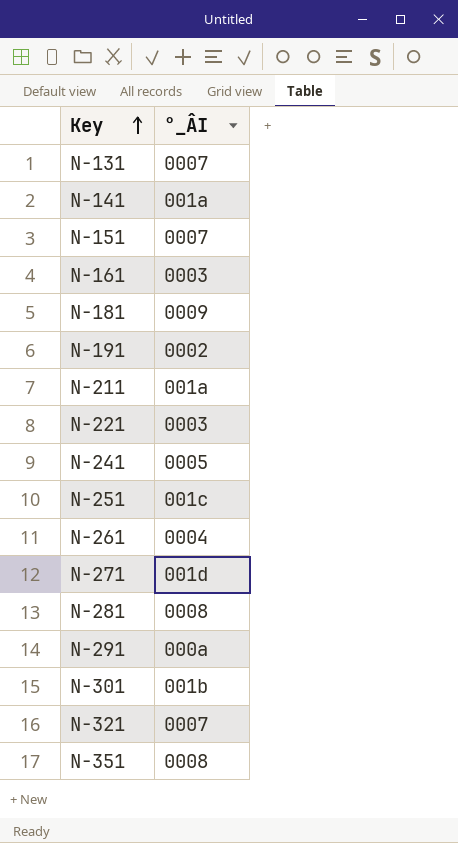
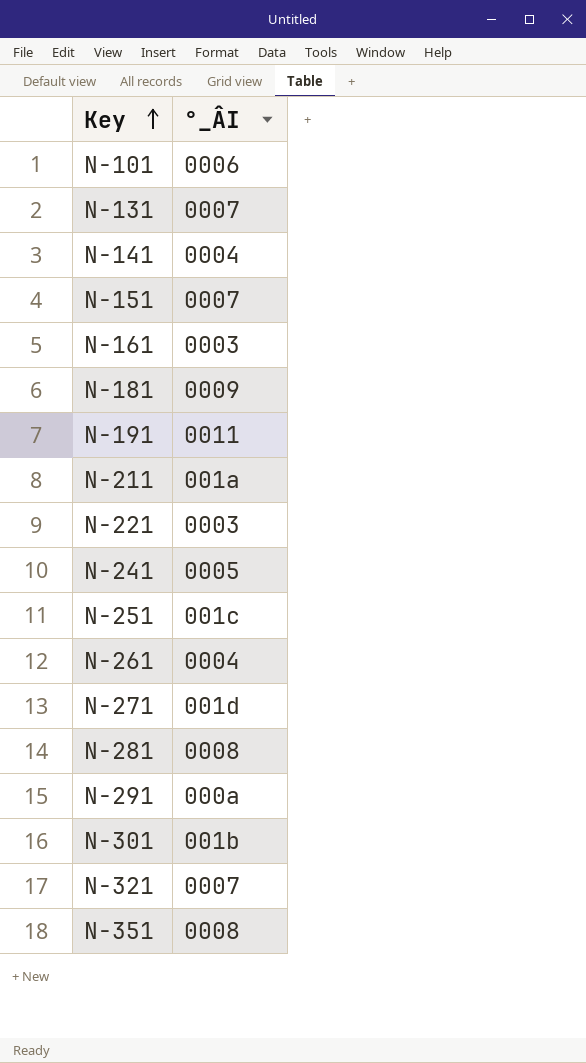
row N-101: none -> 0006
N-141 | °_ÂI: 001a -> 0004
N-191 | °_ÂI: 0002 -> 0011

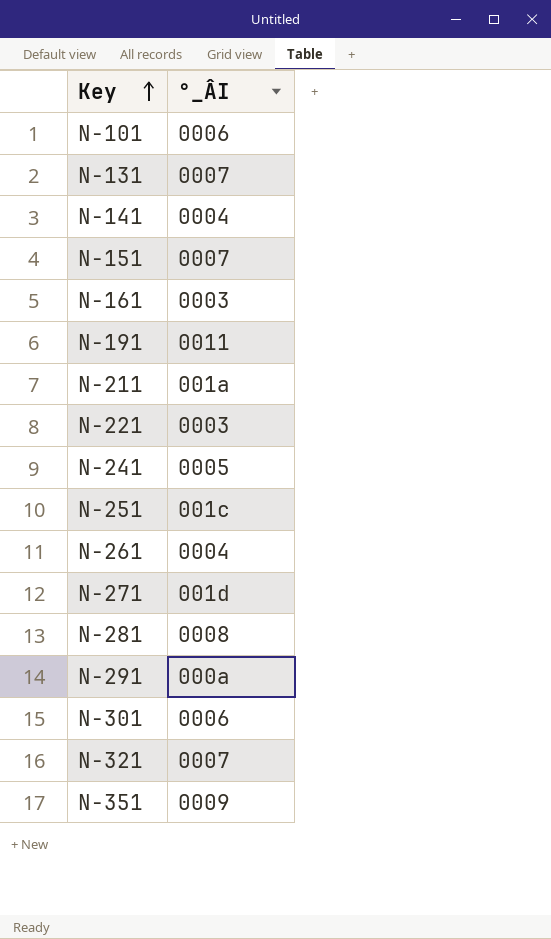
row N-181: 0009 -> none
N-301 | °_ÂI: 001b -> 0006
N-351 | °_ÂI: 0008 -> 0009

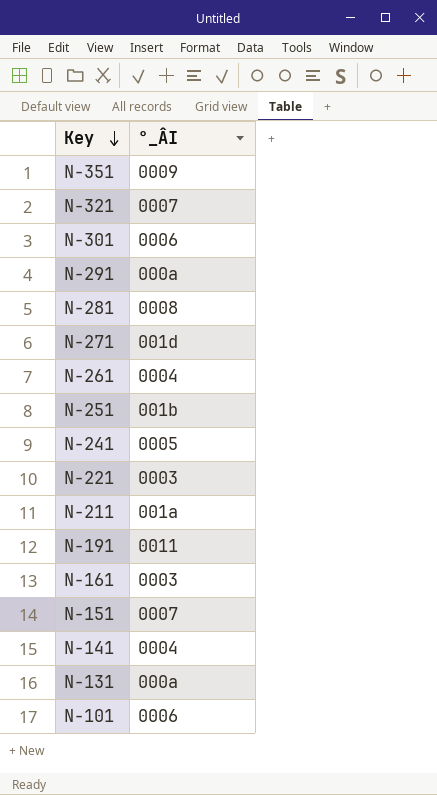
row order: Key ascending -> Key descending
N-251 | °_ÂI: 001c -> 001b
N-131 | °_ÂI: 0007 -> 000a

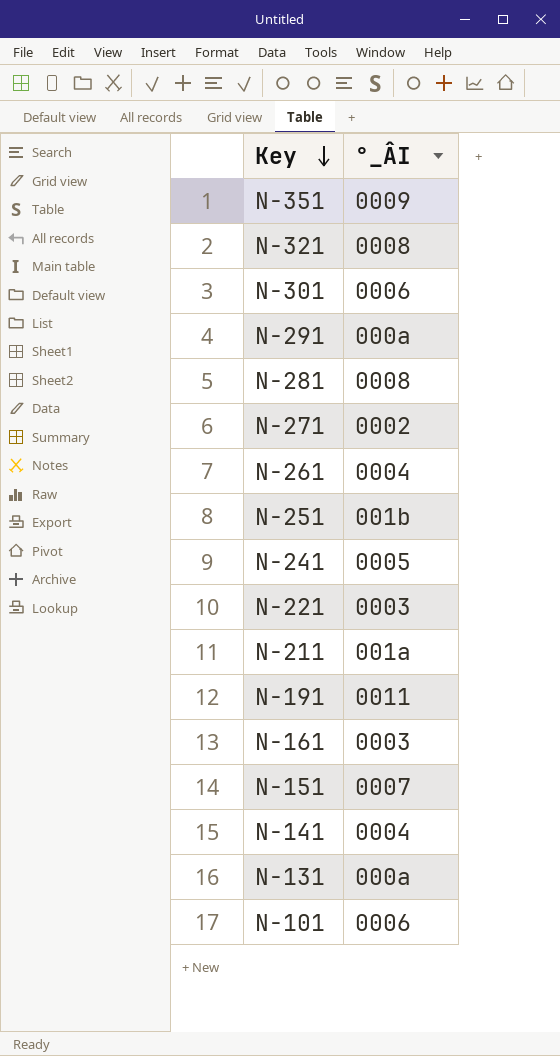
N-321 | °_ÂI: 0007 -> 0008
N-271 | °_ÂI: 001d -> 0002

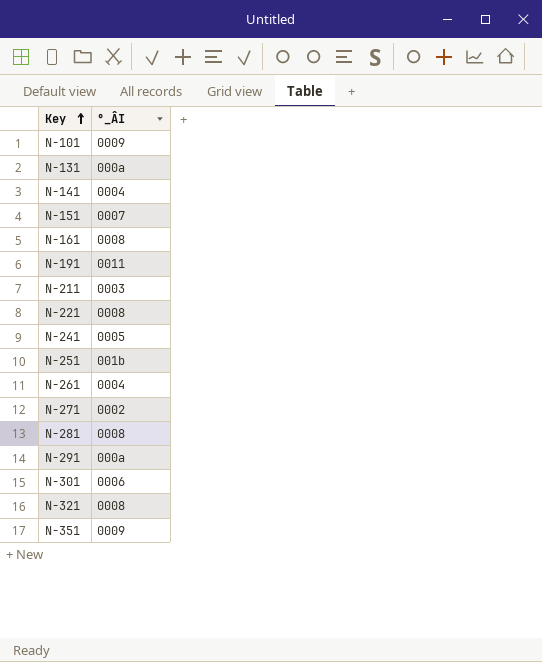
row order: Key descending -> Key ascending
N-101 | °_ÂI: 0006 -> 0009
N-161 | °_ÂI: 0003 -> 0008
N-211 | °_ÂI: 001a -> 0003
N-221 | °_ÂI: 0003 -> 0008

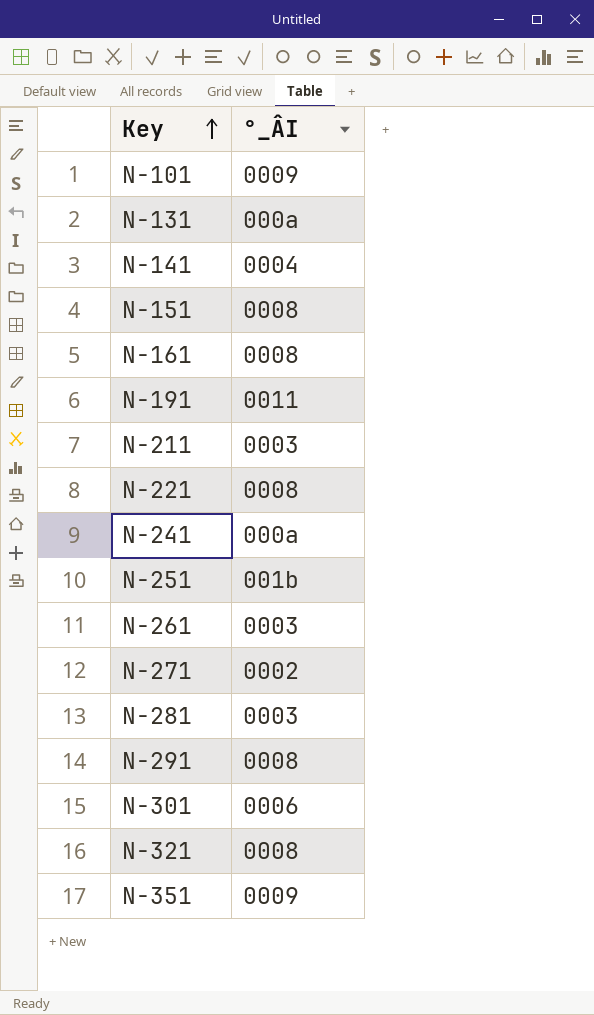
N-151 | °_ÂI: 0007 -> 0008
N-241 | °_ÂI: 0005 -> 000a
N-261 | °_ÂI: 0004 -> 0003
N-281 | °_ÂI: 0008 -> 0003
N-291 | °_ÂI: 000a -> 0008

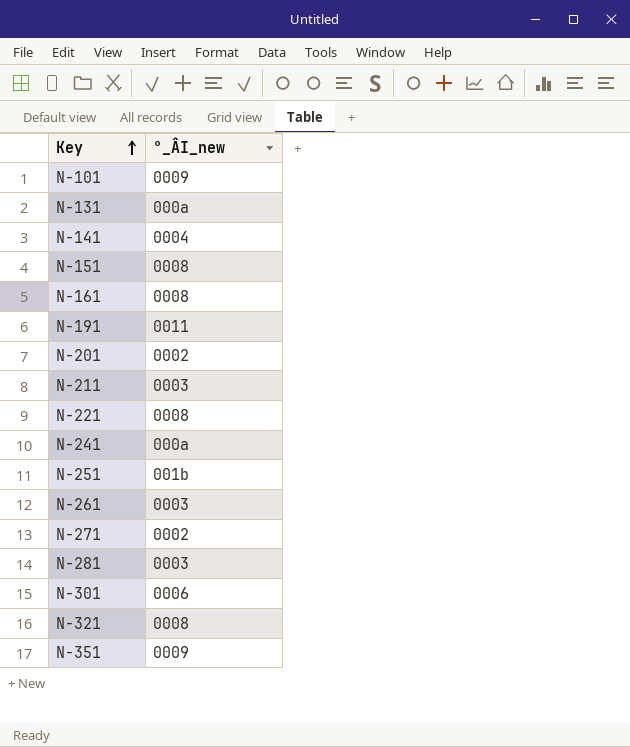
column name: °_ÂI -> °_ÂI_new
row N-291: 0008 -> none
row N-201: none -> 0002

